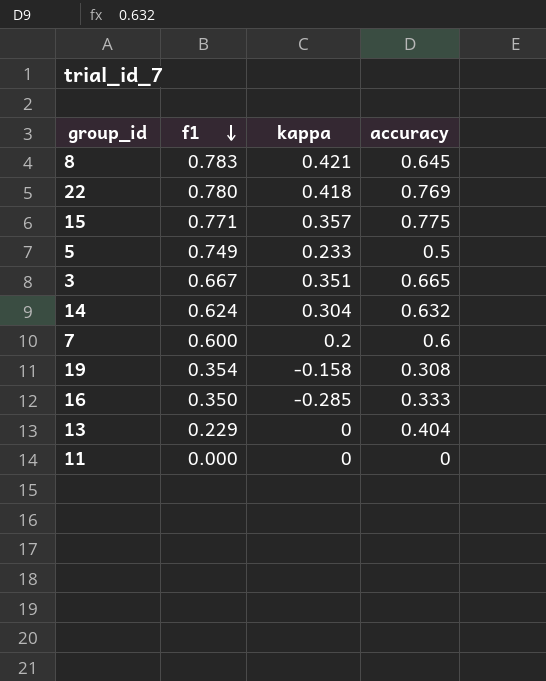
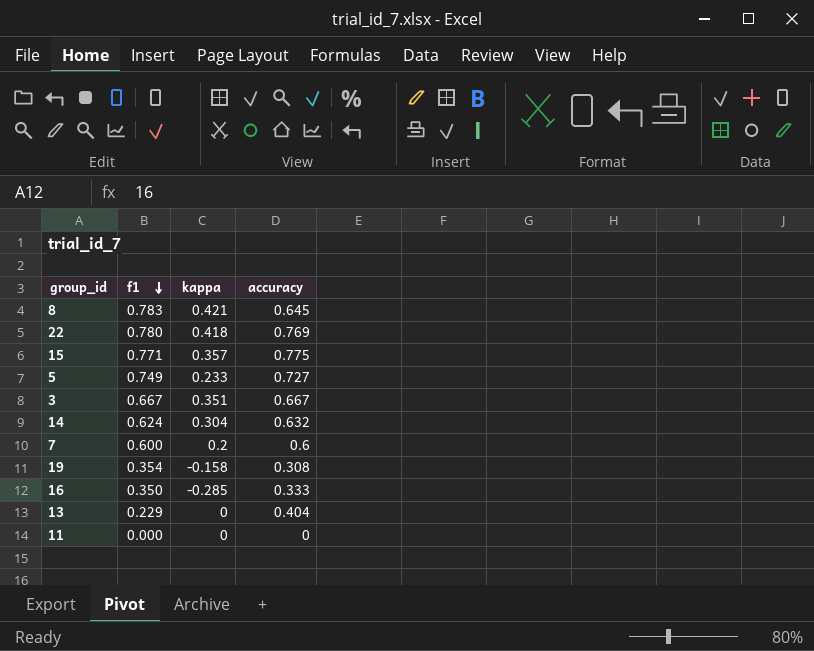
5 | accuracy: 0.5 -> 0.727
3 | accuracy: 0.665 -> 0.667

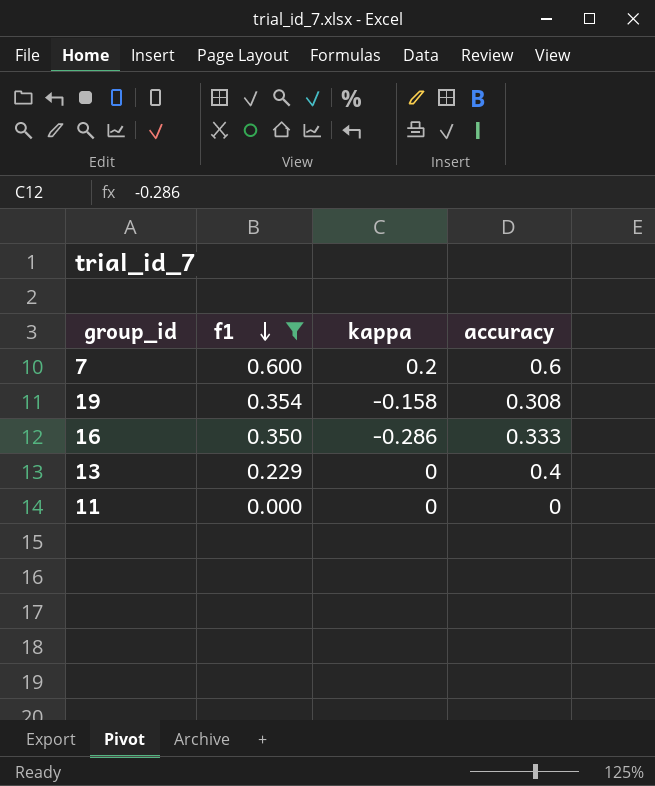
filter: none -> f1 <= 0.600
16 | kappa: -0.285 -> -0.286
13 | accuracy: 0.404 -> 0.4

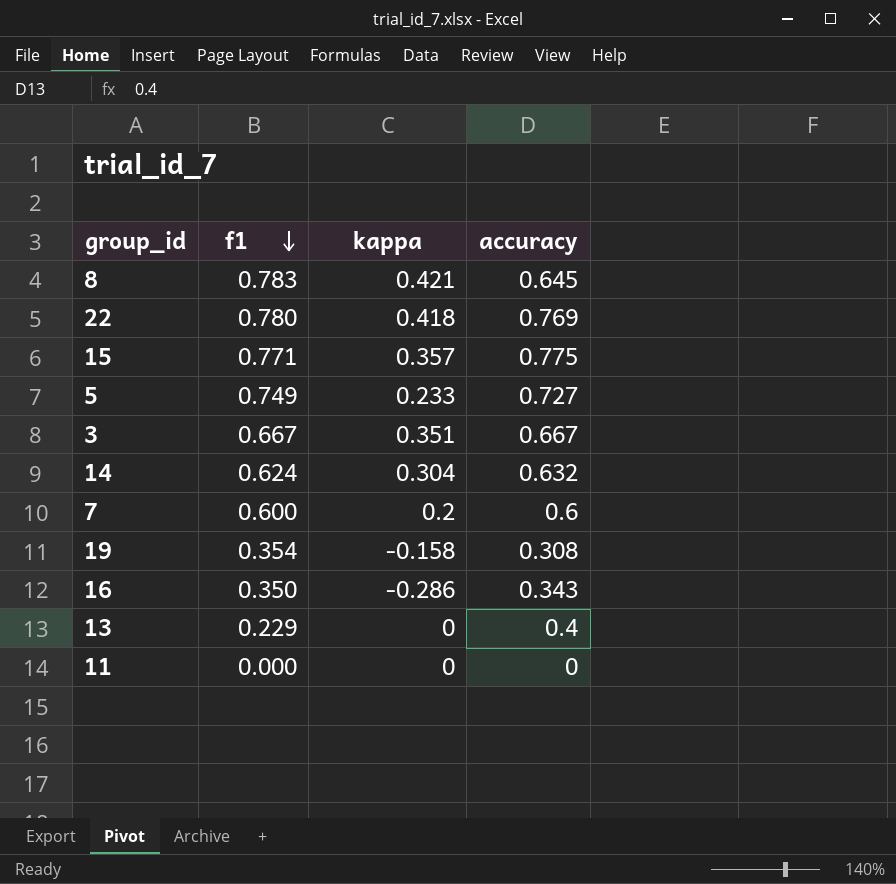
filter: f1 <= 0.600 -> none
16 | accuracy: 0.333 -> 0.343

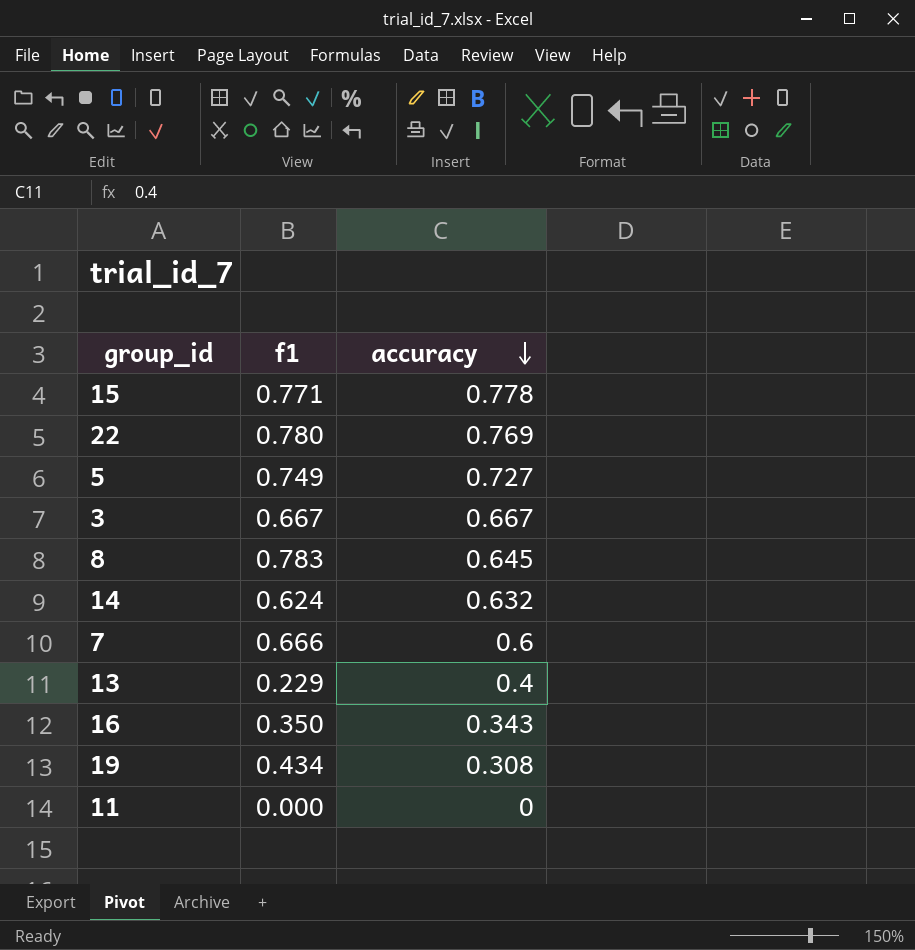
row order: f1 descending -> accuracy descending
column kappa | position: 3 -> none
15 | accuracy: 0.775 -> 0.778
7 | f1: 0.600 -> 0.666
19 | f1: 0.354 -> 0.434

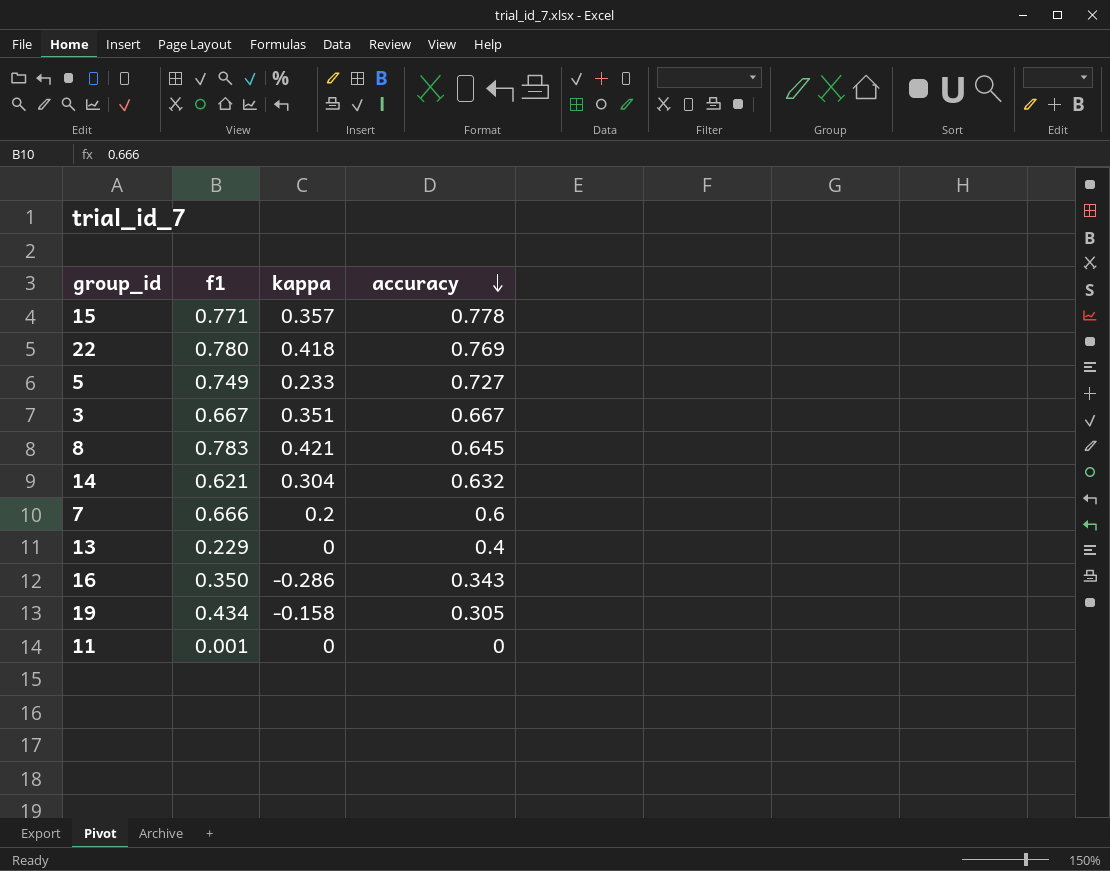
column kappa | position: none -> 3
14 | f1: 0.624 -> 0.621
19 | accuracy: 0.308 -> 0.305
11 | f1: 0.000 -> 0.001

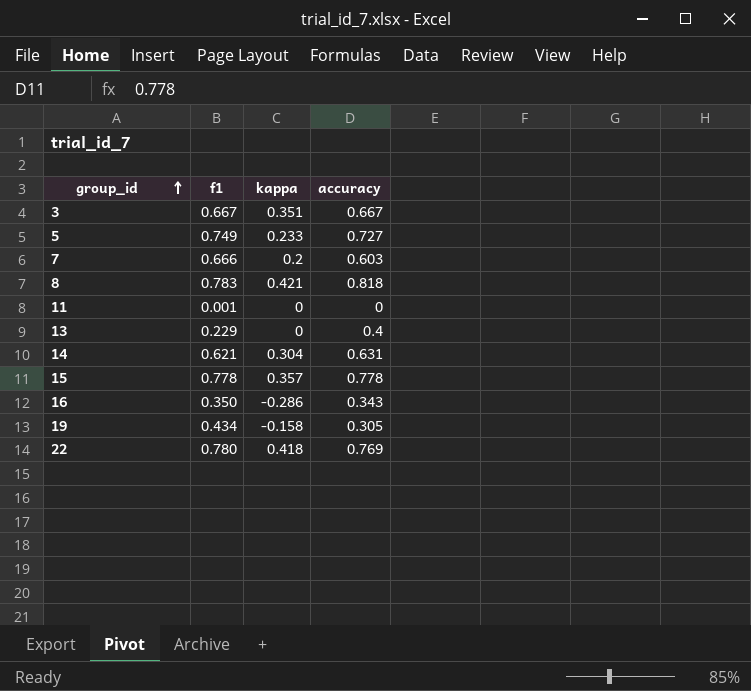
row order: accuracy descending -> group_id ascending
7 | accuracy: 0.6 -> 0.603
8 | accuracy: 0.645 -> 0.818
14 | accuracy: 0.632 -> 0.631
15 | f1: 0.771 -> 0.778

